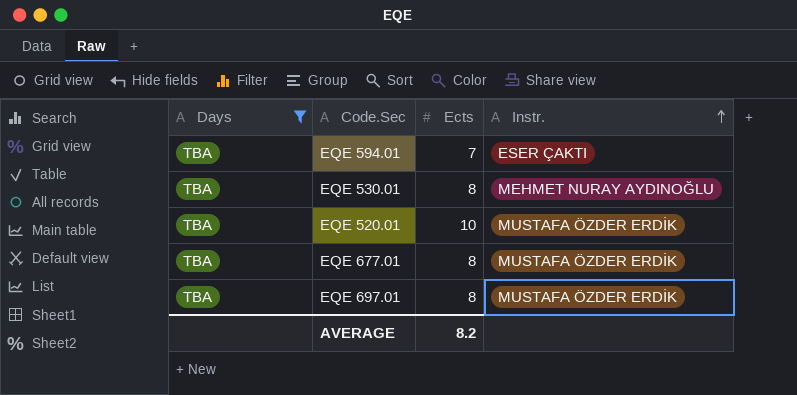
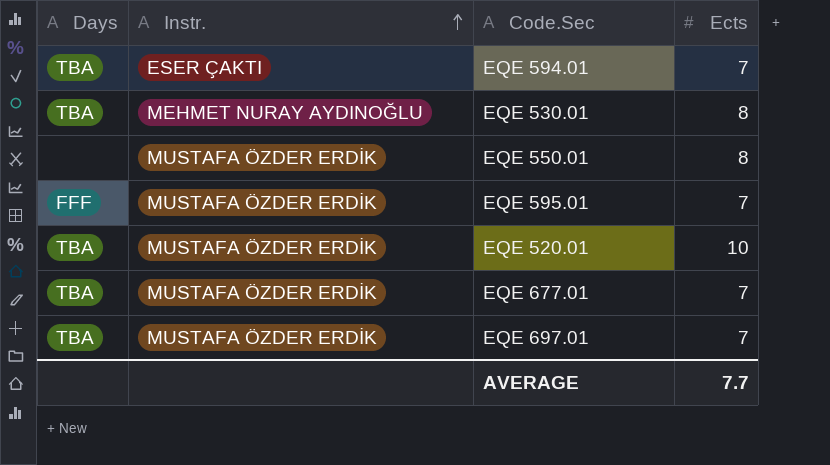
filter: Days = TBA -> none
column Instr. | position: 4 -> 2
EQE 677.01 | Ects: 8 -> 7
EQE 697.01 | Ects: 8 -> 7
AVERAGE | Ects: 8.2 -> 7.7

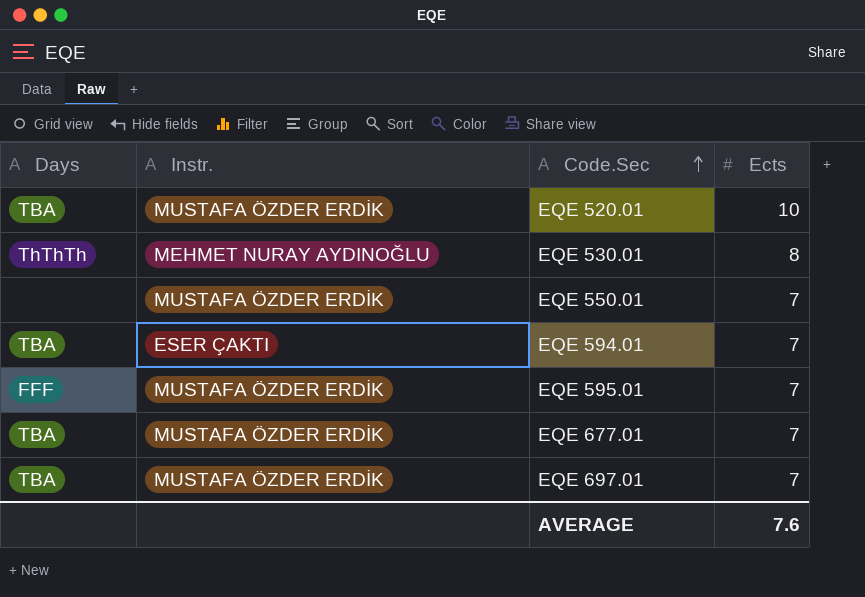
row order: Instr. ascending -> Code.Sec ascending
EQE 530.01 | Days: TBA -> ThThTh
EQE 550.01 | Ects: 8 -> 7
AVERAGE | Ects: 7.7 -> 7.6

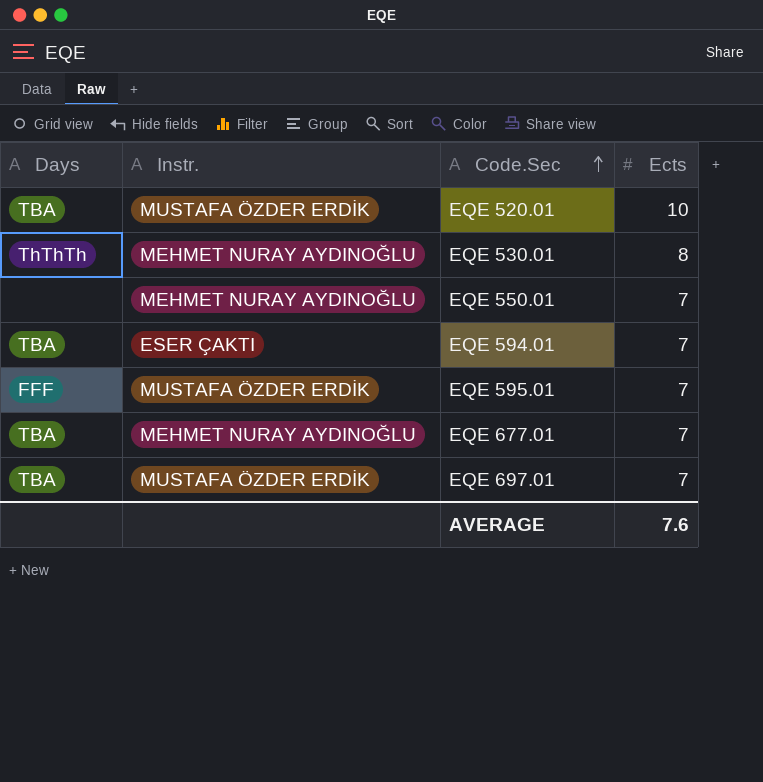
EQE 550.01 | Instr.: MUSTAFA ÖZDER ERDİK -> MEHMET NURAY AYDINOĞLU
EQE 677.01 | Instr.: MUSTAFA ÖZDER ERDİK -> MEHMET NURAY AYDINOĞLU

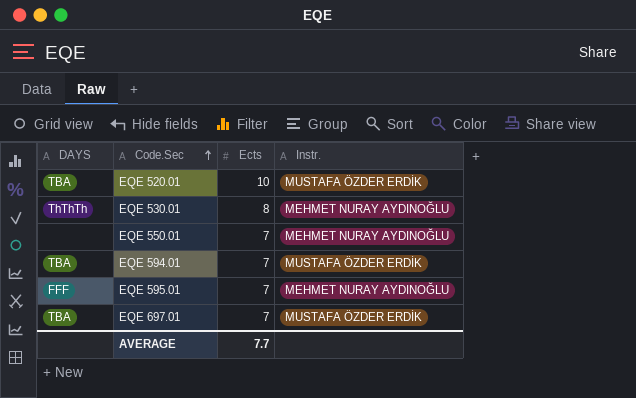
column name: Days -> DAYS
column Instr. | position: 2 -> 4
row EQE 677.01: TBA | MEHMET NURAY AYDINOĞLU | 7 -> none
EQE 594.01 | Instr.: ESER ÇAKTI -> MUSTAFA ÖZDER ERDİK
EQE 595.01 | Instr.: MUSTAFA ÖZDER ERDİK -> MEHMET NURAY AYDINOĞLU
AVERAGE | Ects: 7.6 -> 7.7

